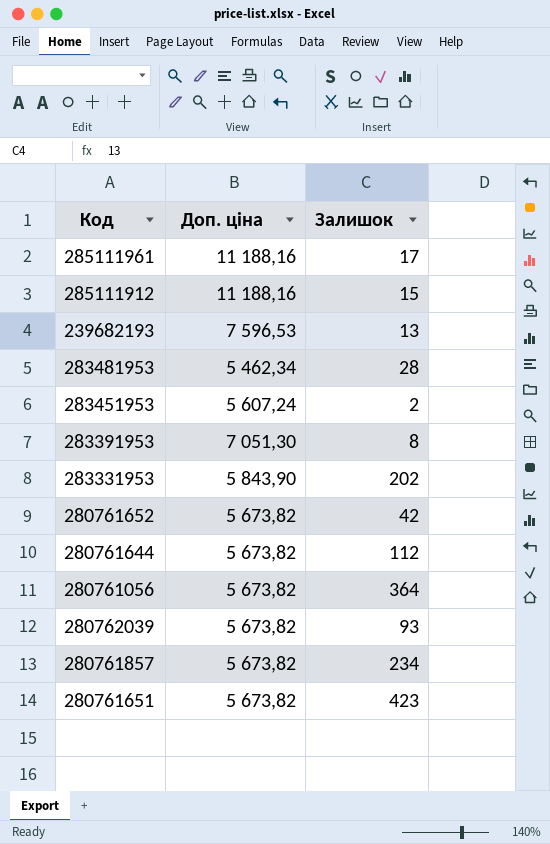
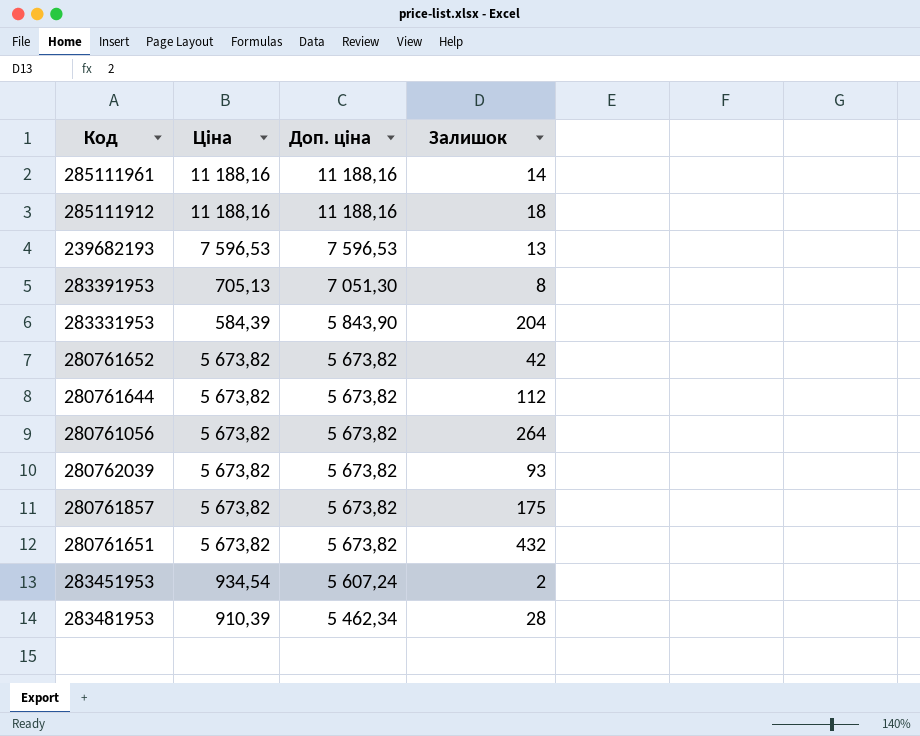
row order: none -> Доп. ціна descending
column Ціна | position: none -> 2
285111961 | Залишок: 17 -> 14
285111912 | Залишок: 15 -> 18
283331953 | Залишок: 202 -> 204
280761056 | Залишок: 364 -> 264
280761857 | Залишок: 234 -> 175
280761651 | Залишок: 423 -> 432

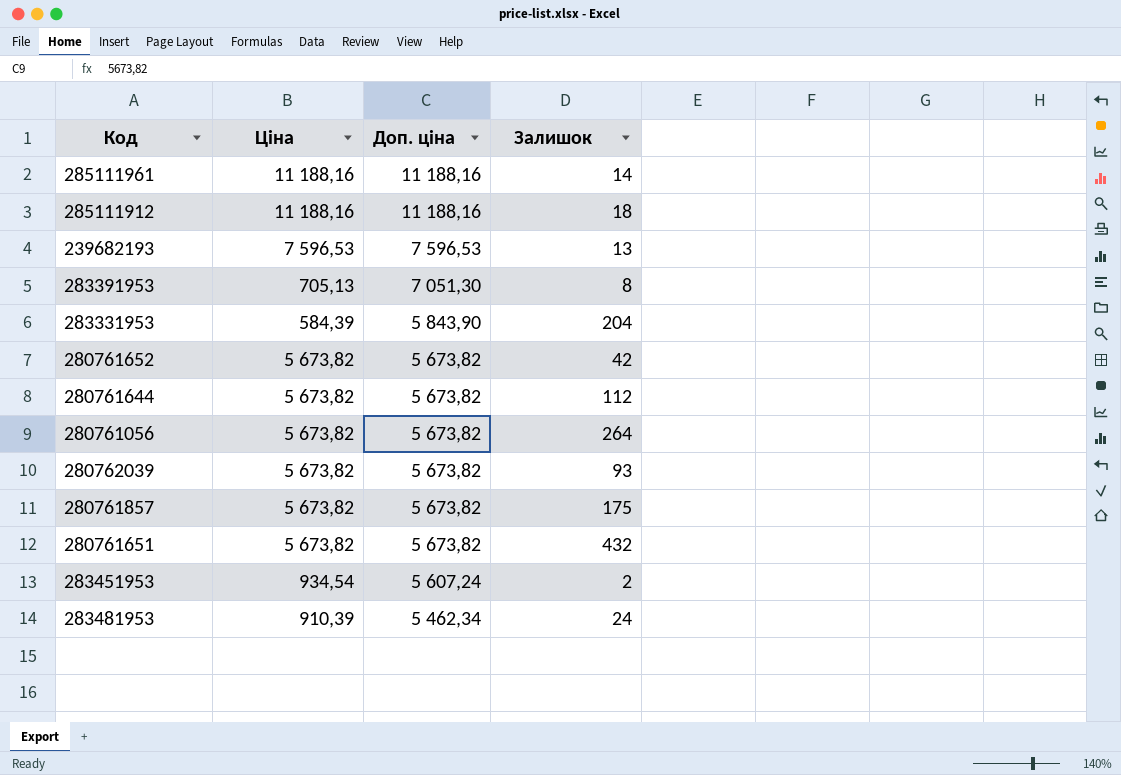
283481953 | Залишок: 28 -> 24

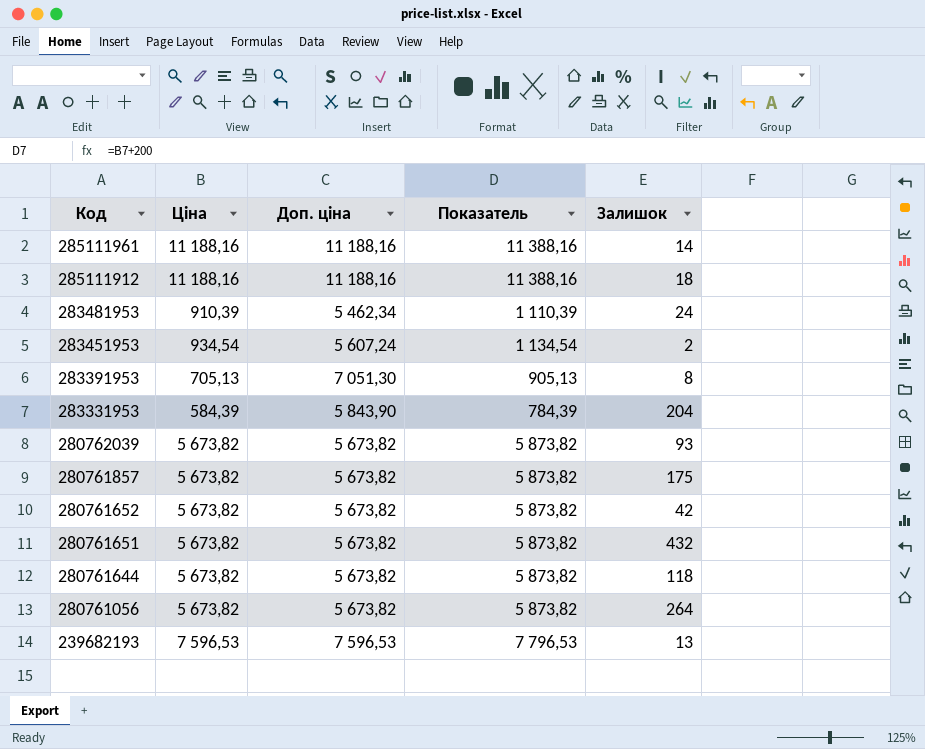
row order: Доп. ціна descending -> Код descending
column Показатель | formula: none -> [Ціна] + 200
280761644 | Залишок: 112 -> 118

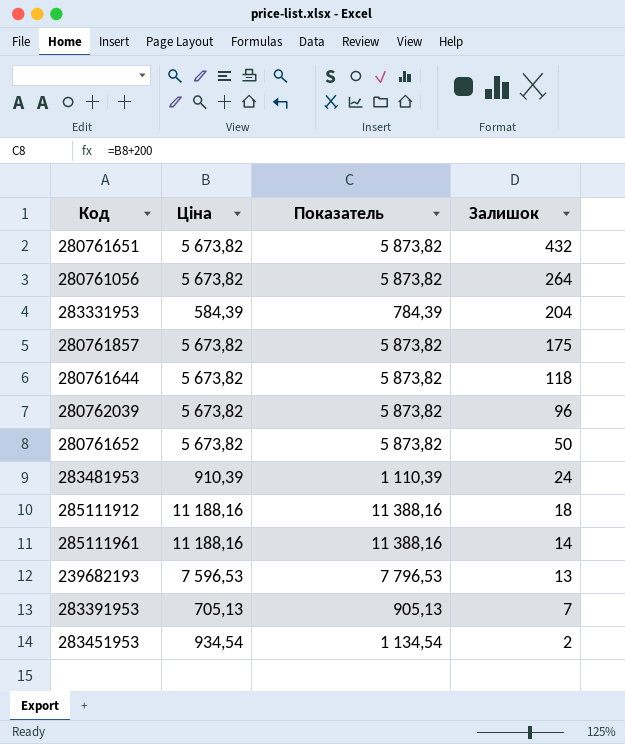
row order: Код descending -> Залишок descending
column Доп. ціна | position: 3 -> none
280762039 | Залишок: 93 -> 96
280761652 | Залишок: 42 -> 50
283391953 | Залишок: 8 -> 7

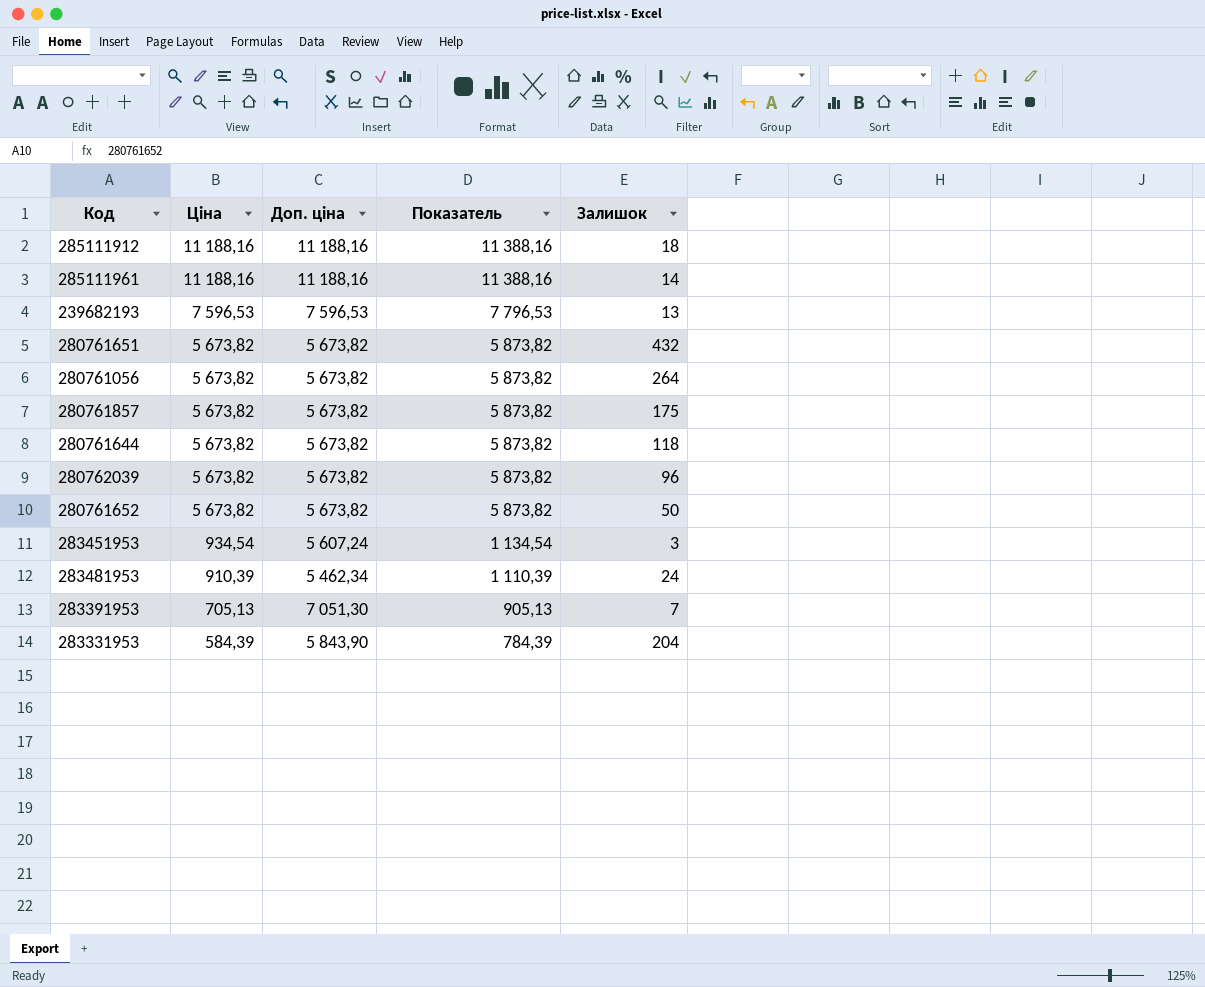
row order: Залишок descending -> Ціна descending
column Доп. ціна | position: none -> 3
283451953 | Залишок: 2 -> 3

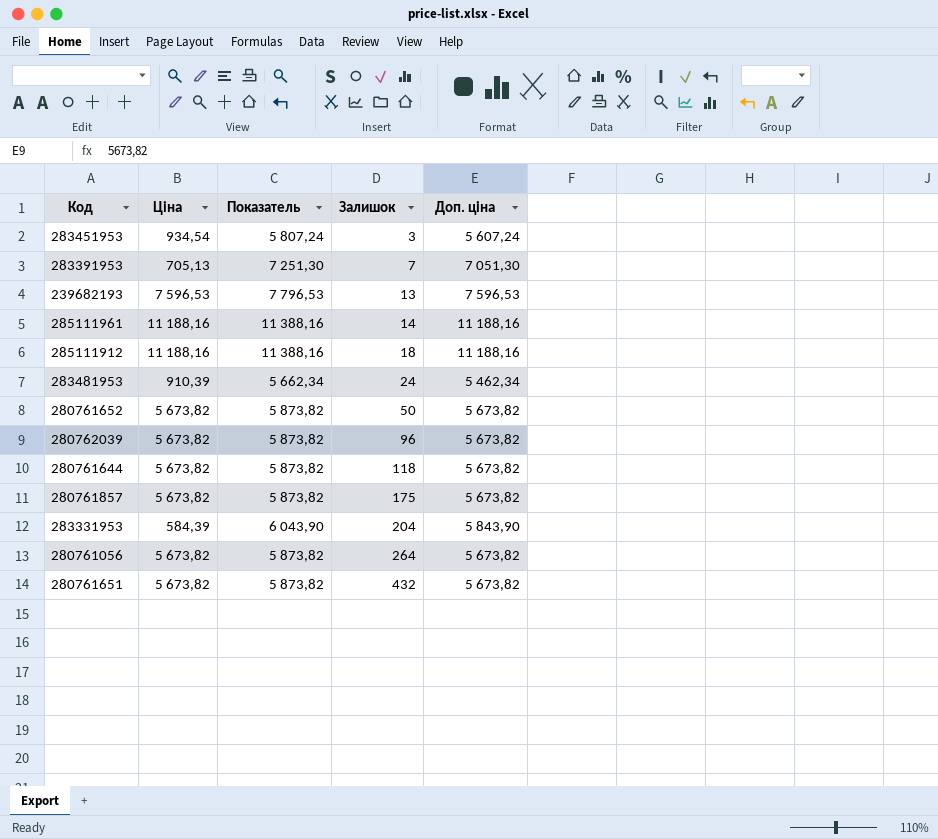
row order: Ціна descending -> Залишок ascending
column Показатель | formula: [Ціна] + 200 -> [Доп. ціна] + 200
column Доп. ціна | position: 3 -> 5

